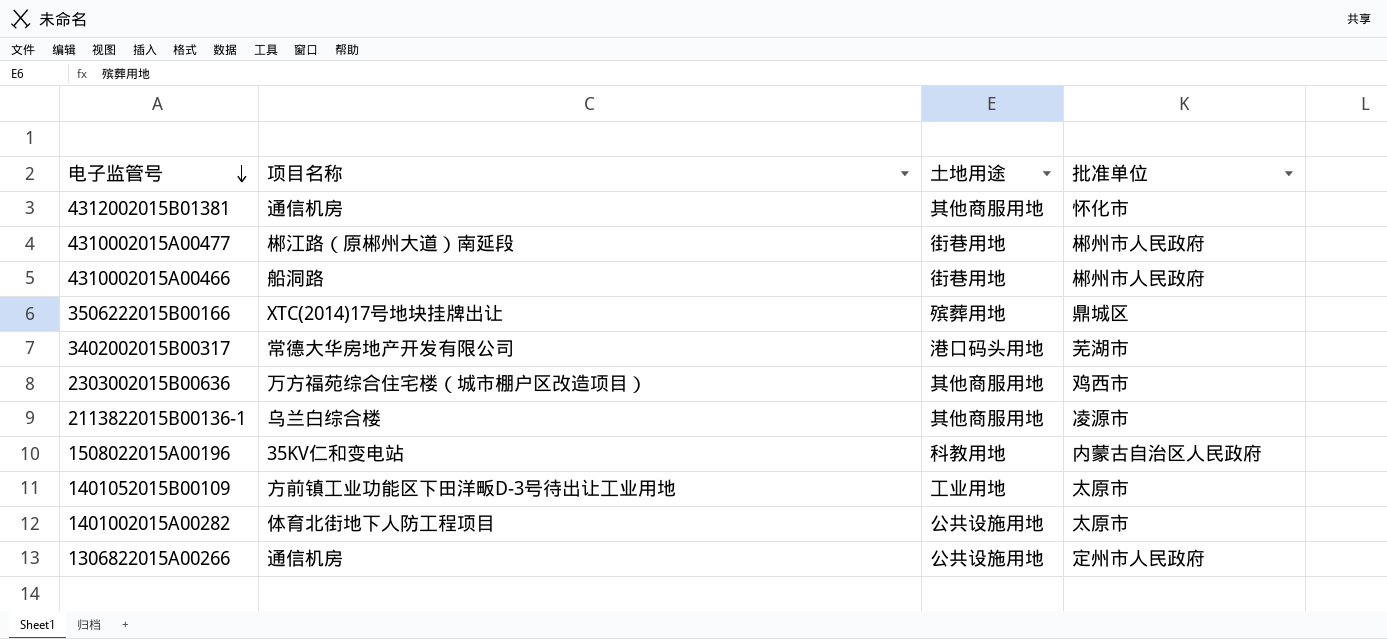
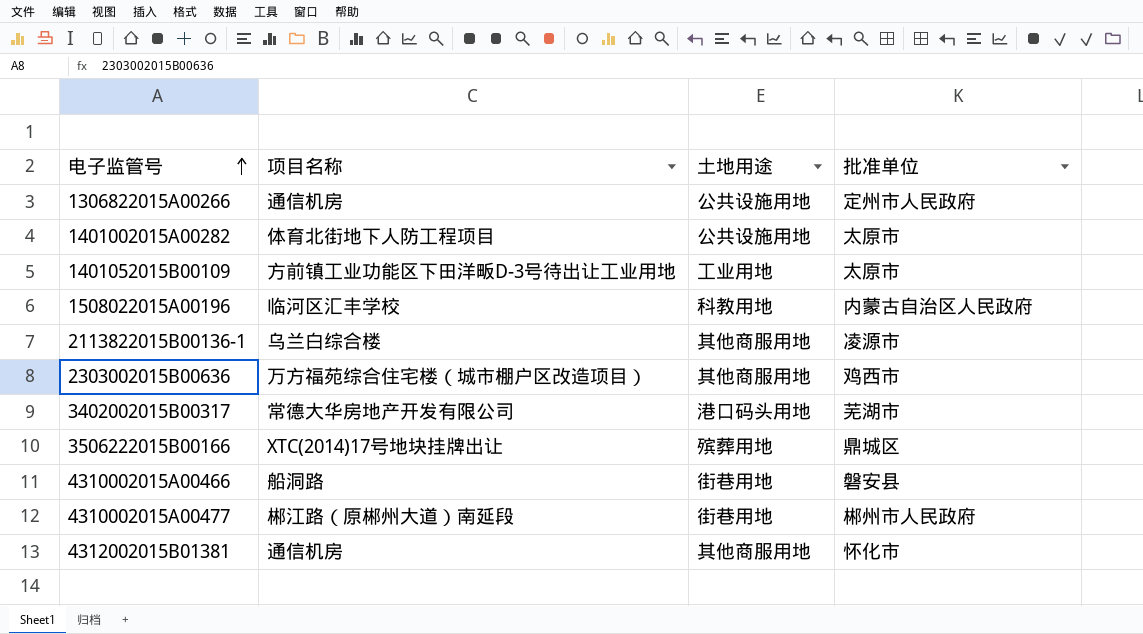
row order: 电子监管号 descending -> 电子监管号 ascending
1508022015A00196 | 项目名称: 35KV仁和变电站 -> 临河区汇丰学校
4310002015A00466 | 批准单位: 郴州市人民政府 -> 磐安县

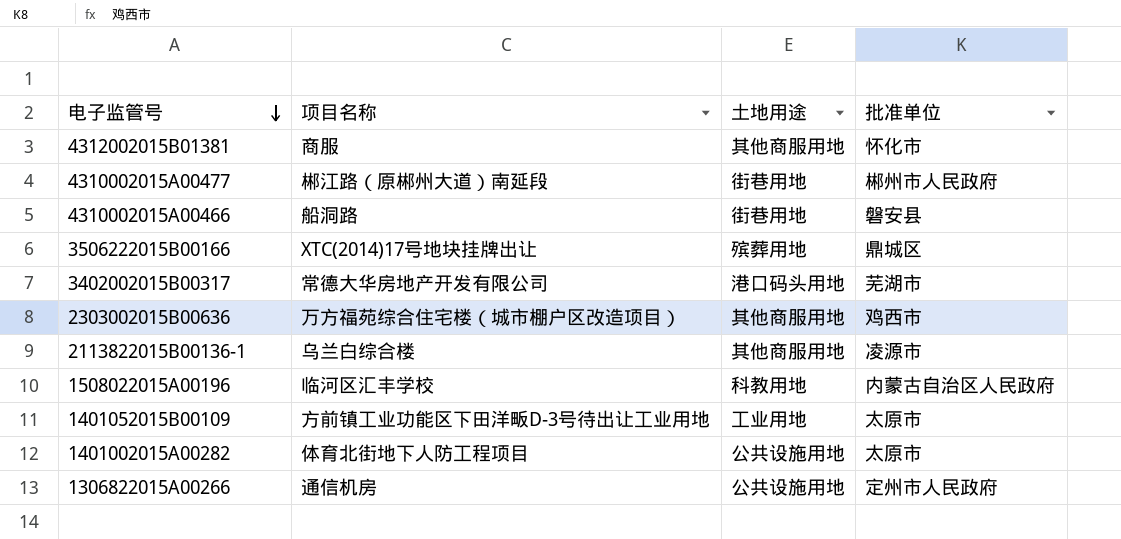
row order: 电子监管号 ascending -> 电子监管号 descending
4312002015B01381 | 项目名称: 通信机房 -> 商服

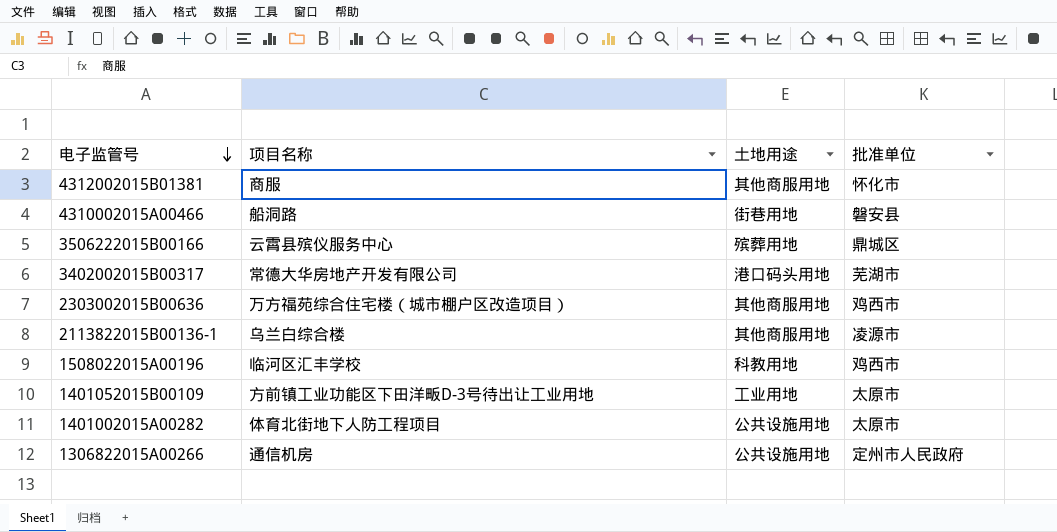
row 4310002015A00477: 郴江路（原郴州大道）南延段 | 街巷用地 | 郴州市人民政府 -> none
3506222015B00166 | 项目名称: XTC(2014)17号地块挂牌出让 -> 云霄县殡仪服务中心
1508022015A00196 | 批准单位: 内蒙古自治区人民政府 -> 鸡西市

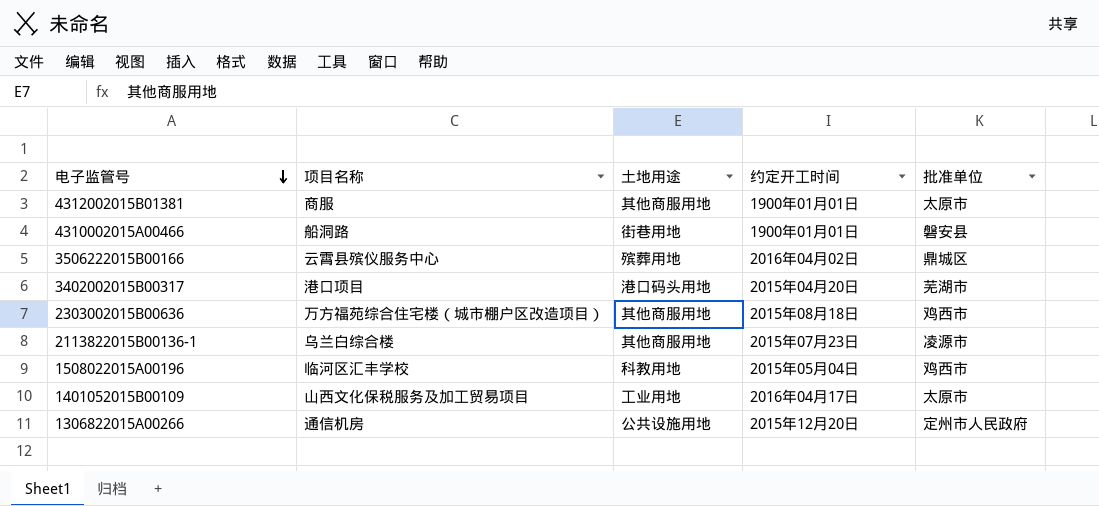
column 约定开工时间 | position: none -> 4
row 1401002015A00282: 体育北街地下人防工程项目 | 公共设施用地 | 太原市 -> none
4312002015B01381 | 批准单位: 怀化市 -> 太原市
3402002015B00317 | 项目名称: 常德大华房地产开发有限公司 -> 港口项目
1401052015B00109 | 项目名称: 方前镇工业功能区下田洋畈D-3号待出让工业用地 -> 山西文化保税服务及加工贸易项目

